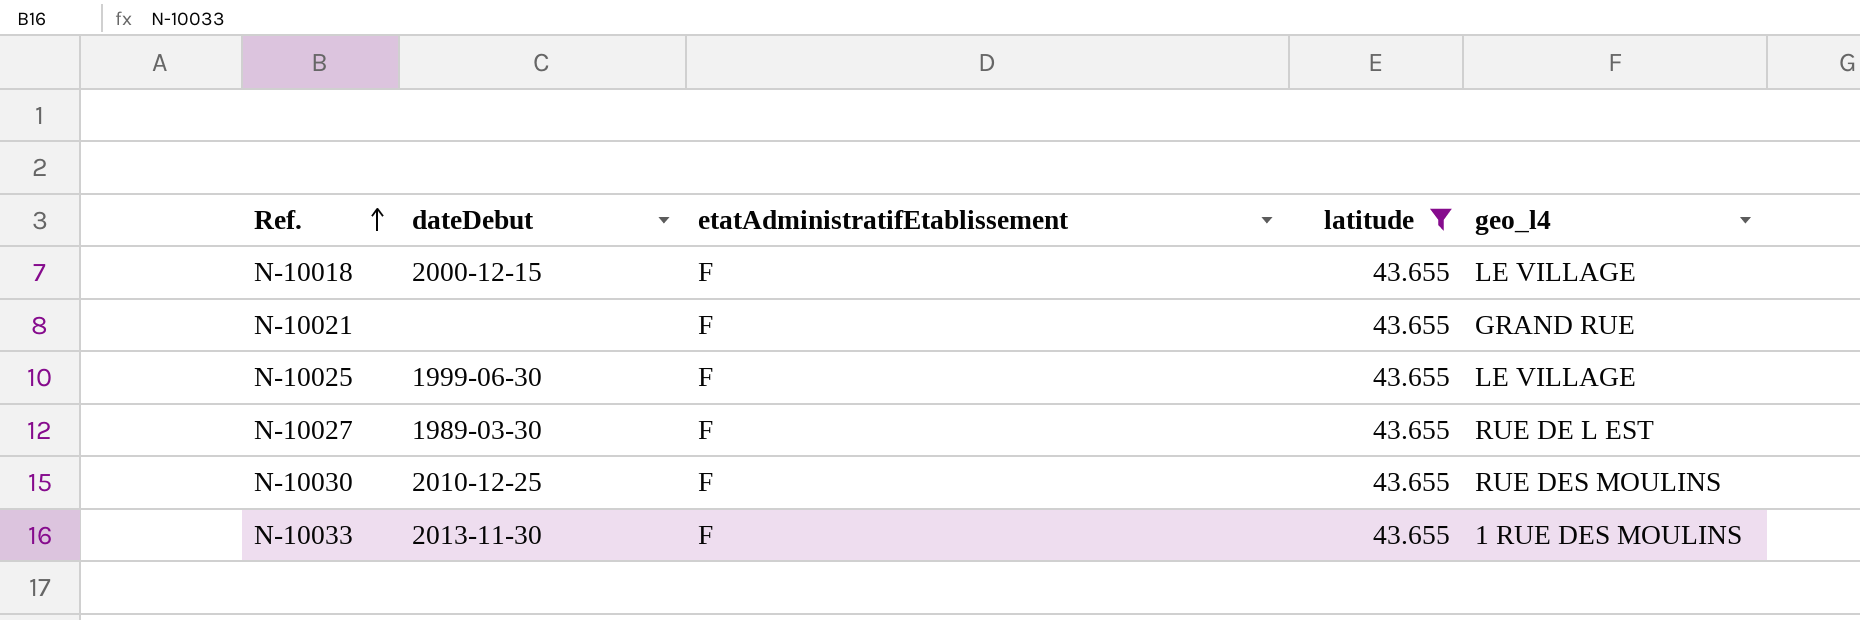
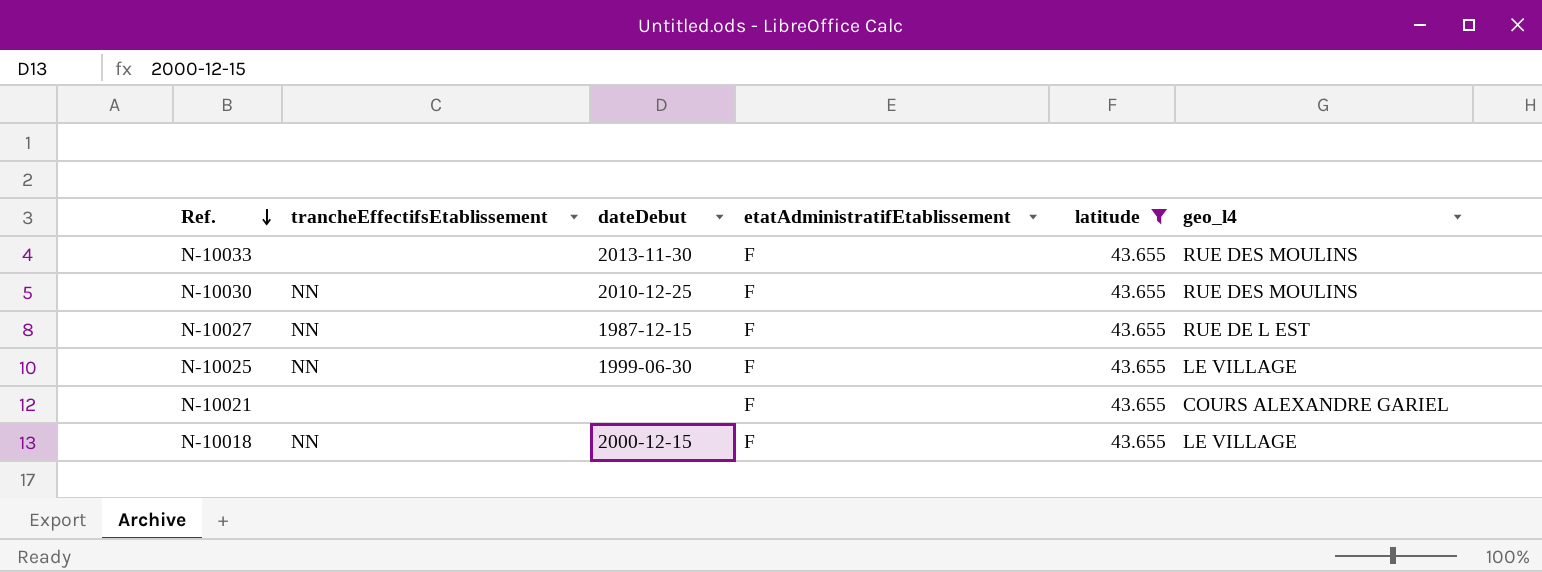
row order: Ref. ascending -> Ref. descending
column trancheEffectifsEtablissement | position: none -> 2
N-10033 | geo_l4: 1 RUE DES MOULINS -> RUE DES MOULINS
N-10027 | dateDebut: 1989-03-30 -> 1987-12-15
N-10021 | geo_l4: GRAND RUE -> COURS ALEXANDRE GARIEL

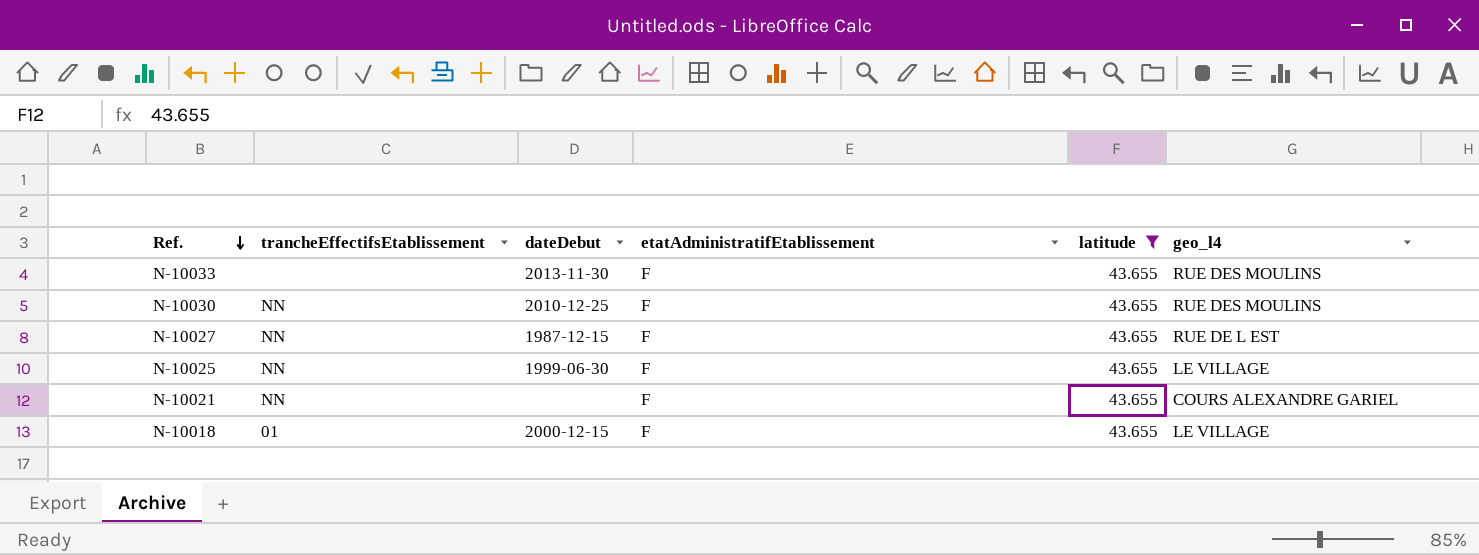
N-10021 | trancheEffectifsEtablissement: none -> NN
N-10018 | trancheEffectifsEtablissement: NN -> 01

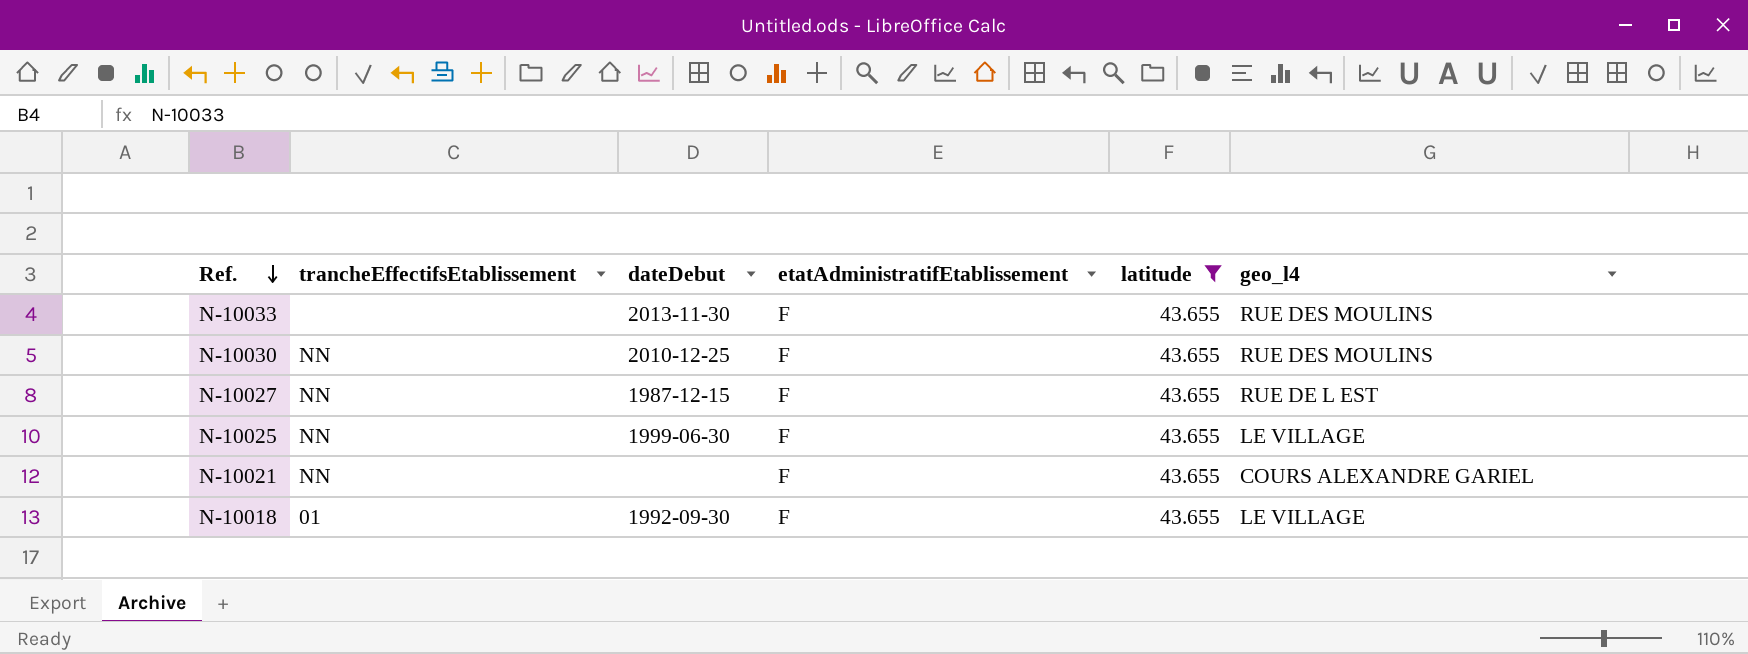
N-10018 | dateDebut: 2000-12-15 -> 1992-09-30

